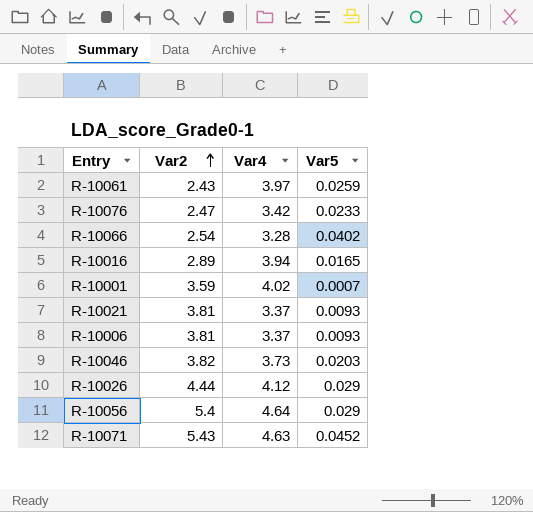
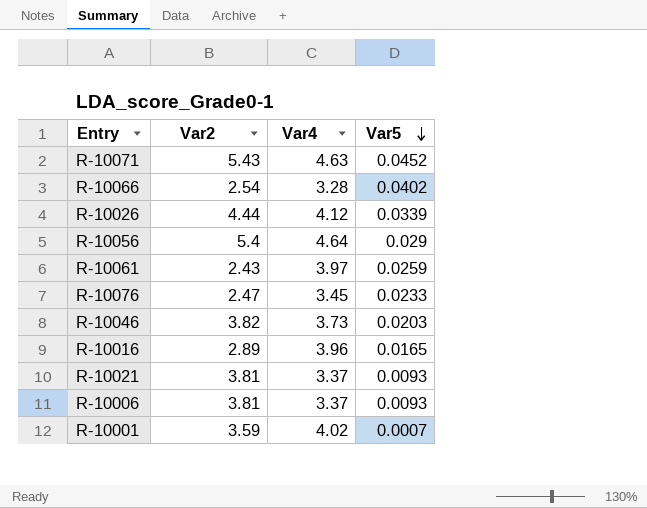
row order: Var2 ascending -> Var5 descending
R-10026 | Var5: 0.029 -> 0.0339
R-10076 | Var4: 3.42 -> 3.45
R-10016 | Var4: 3.94 -> 3.96

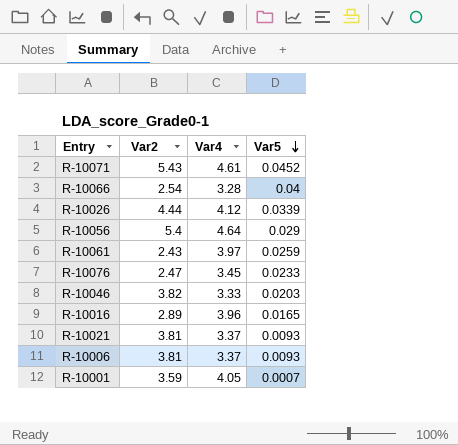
R-10071 | Var4: 4.63 -> 4.61
R-10066 | Var5: 0.0402 -> 0.04
R-10046 | Var4: 3.73 -> 3.33
R-10001 | Var4: 4.02 -> 4.05

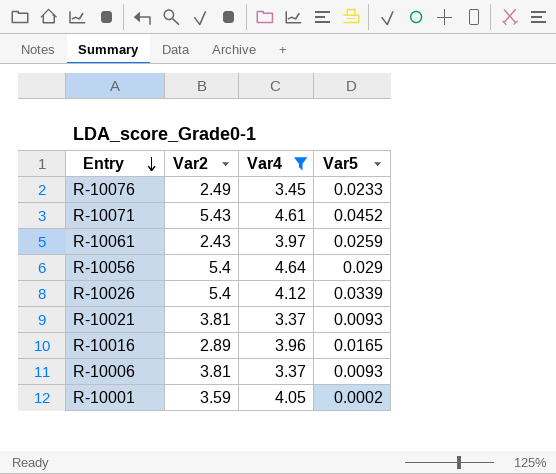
filter: none -> Var4 >= 3.37
row order: Var5 descending -> Entry descending
R-10076 | Var2: 2.47 -> 2.49
R-10026 | Var2: 4.44 -> 5.4
R-10001 | Var5: 0.0007 -> 0.0002

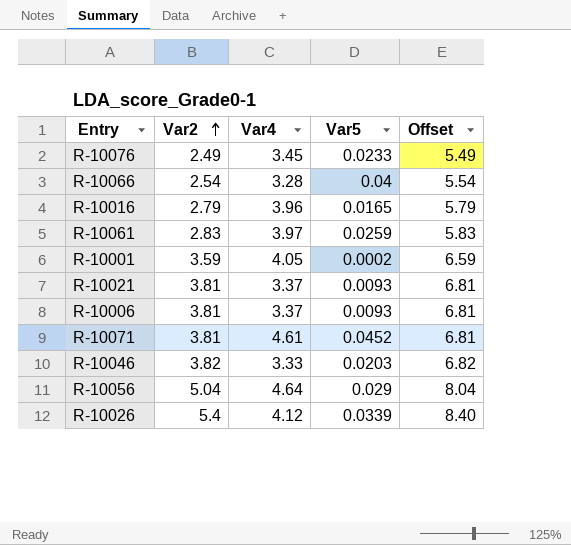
filter: Var4 >= 3.37 -> none
row order: Entry descending -> Var2 ascending
column Offset | formula: none -> [Var2] + 3
R-10016 | Var2: 2.89 -> 2.79
R-10061 | Var2: 2.43 -> 2.83
R-10071 | Var2: 5.43 -> 3.81
R-10056 | Var2: 5.4 -> 5.04

